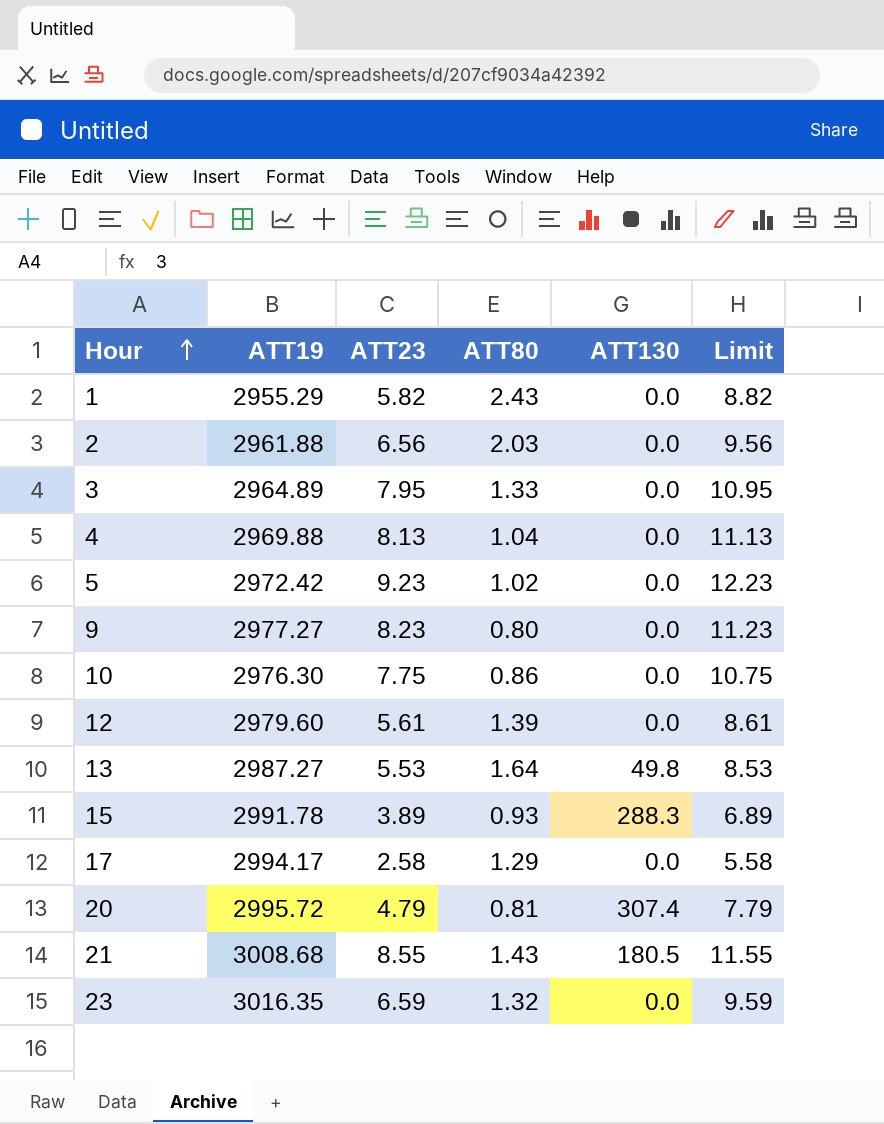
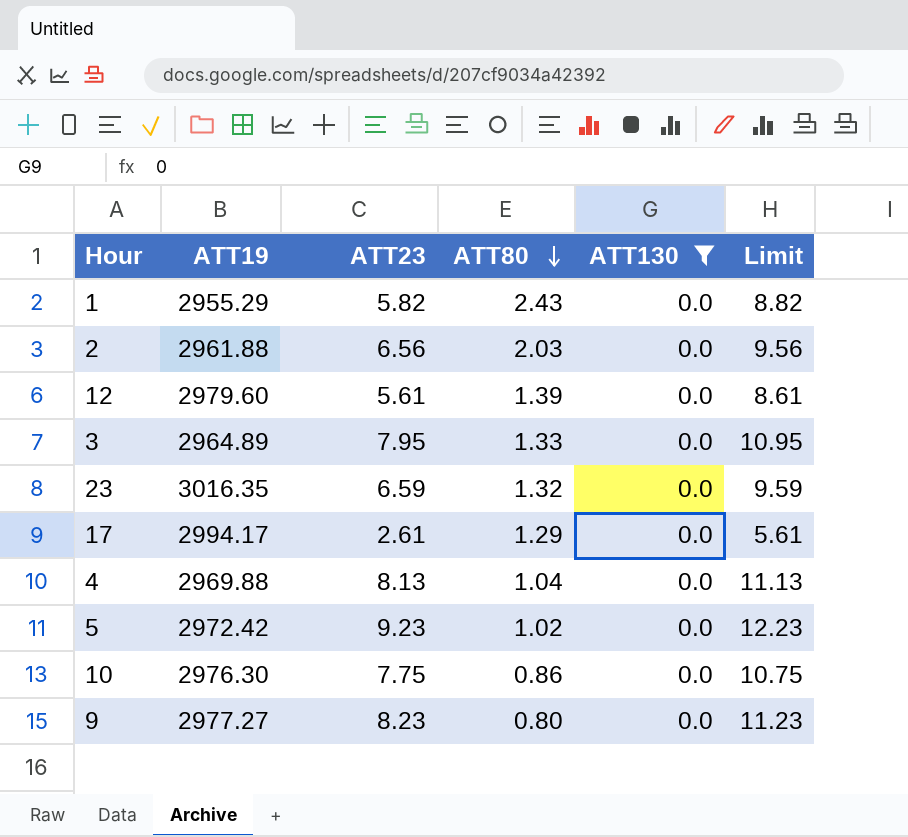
filter: none -> ATT130 = 0.0
row order: Hour ascending -> ATT80 descending
17 | ATT23: 2.58 -> 2.61
17 | Limit: 5.58 -> 5.61

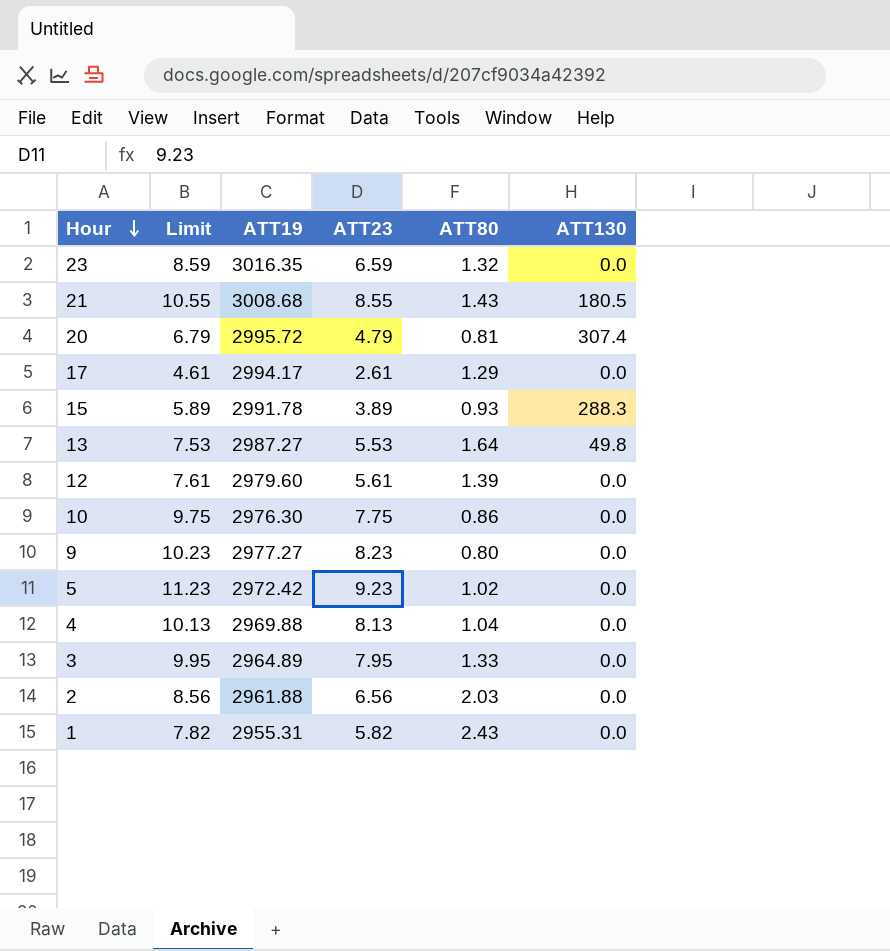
filter: ATT130 = 0.0 -> none
row order: ATT80 descending -> Hour descending
column Limit | formula: [ATT23] + 3 -> [ATT23] + 2
column Limit | position: 6 -> 2
1 | ATT19: 2955.29 -> 2955.31

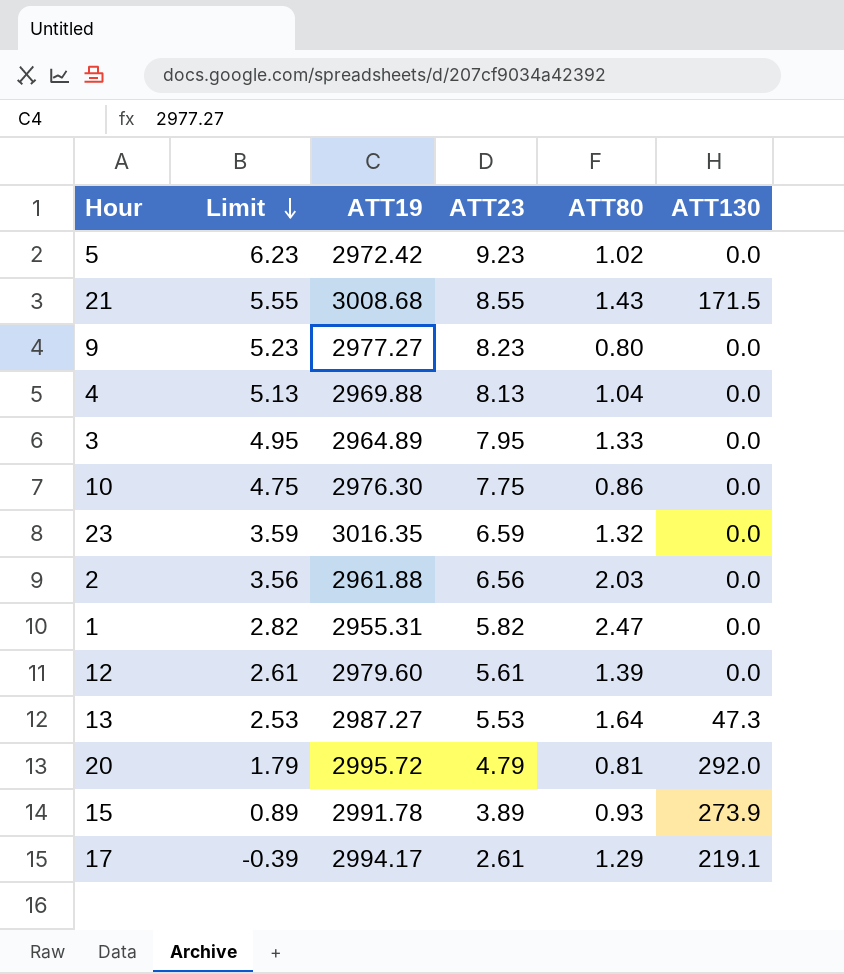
row order: Hour descending -> Limit descending
column Limit | formula: [ATT23] + 2 -> [ATT23] - 3
21 | ATT130: 180.5 -> 171.5
1 | ATT80: 2.43 -> 2.47
13 | ATT130: 49.8 -> 47.3
20 | ATT130: 307.4 -> 292.0
15 | ATT130: 288.3 -> 273.9
17 | ATT130: 0.0 -> 219.1

